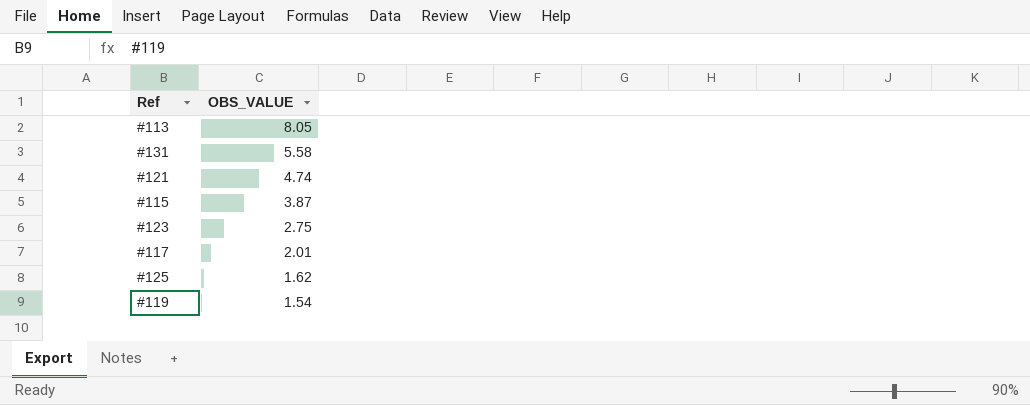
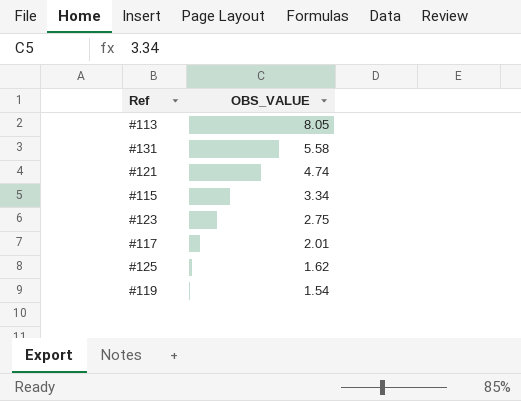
#115 | OBS_VALUE: 3.87 -> 3.34

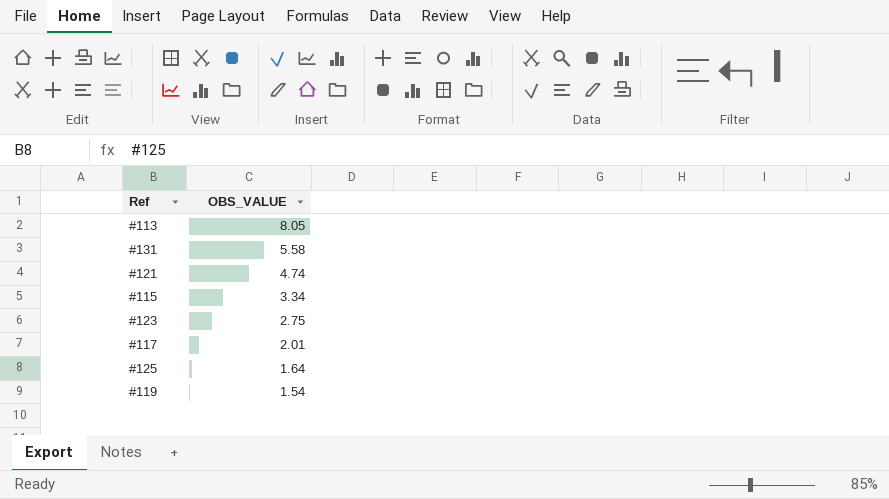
#125 | OBS_VALUE: 1.62 -> 1.64

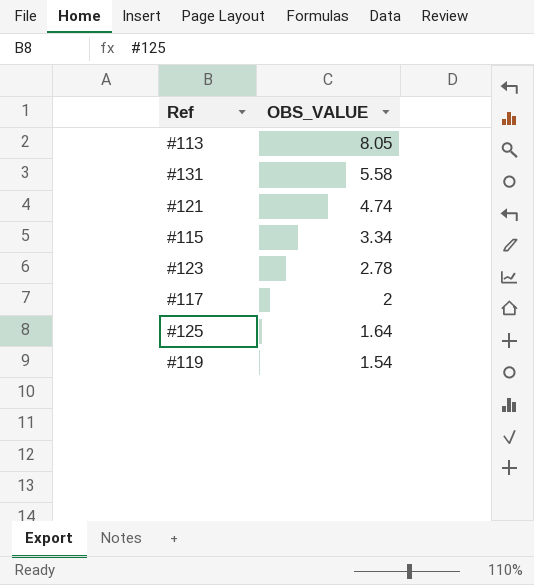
#123 | OBS_VALUE: 2.75 -> 2.78
#117 | OBS_VALUE: 2.01 -> 2

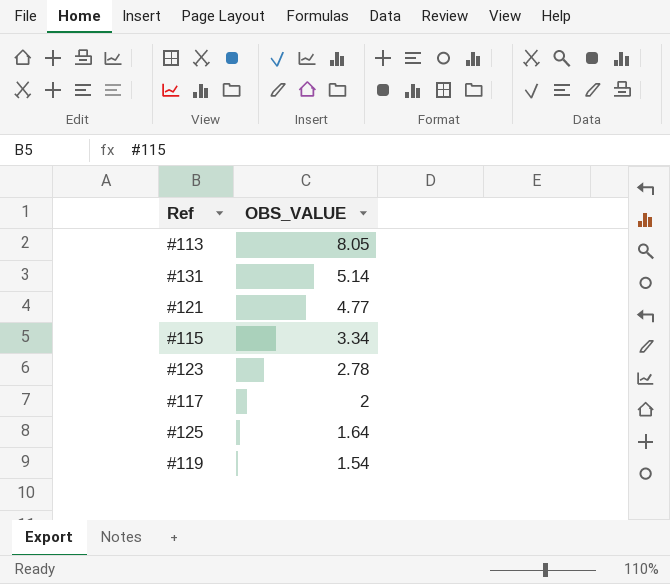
#131 | OBS_VALUE: 5.58 -> 5.14
#121 | OBS_VALUE: 4.74 -> 4.77

